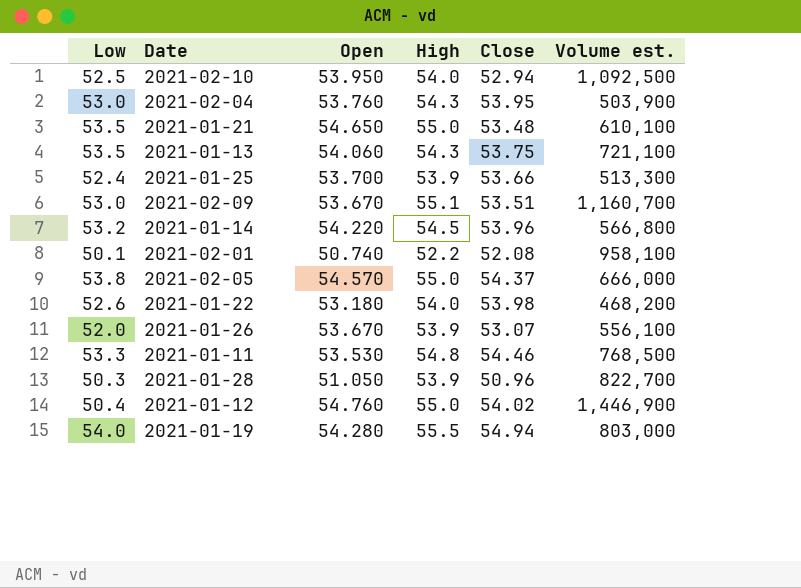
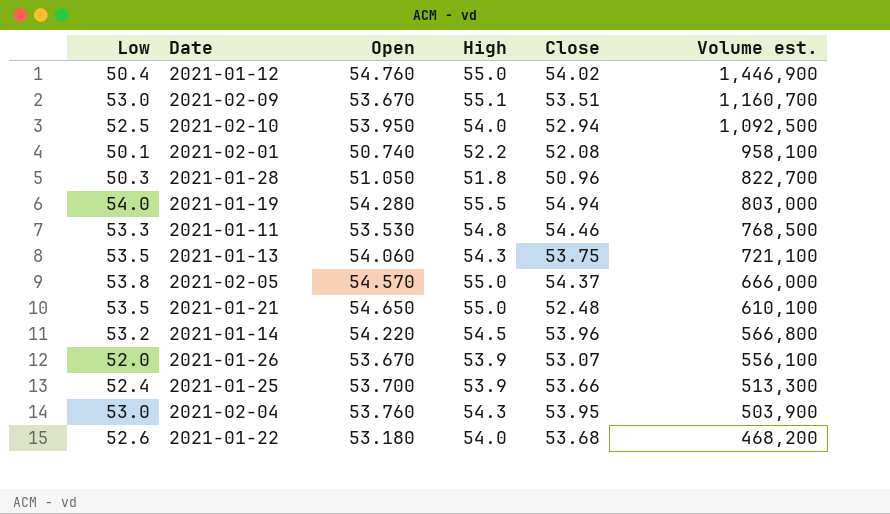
row order: none -> Volume est. descending
2021-01-28 | High: 53.9 -> 51.8
2021-01-21 | Close: 53.48 -> 52.48
2021-01-22 | Close: 53.98 -> 53.68

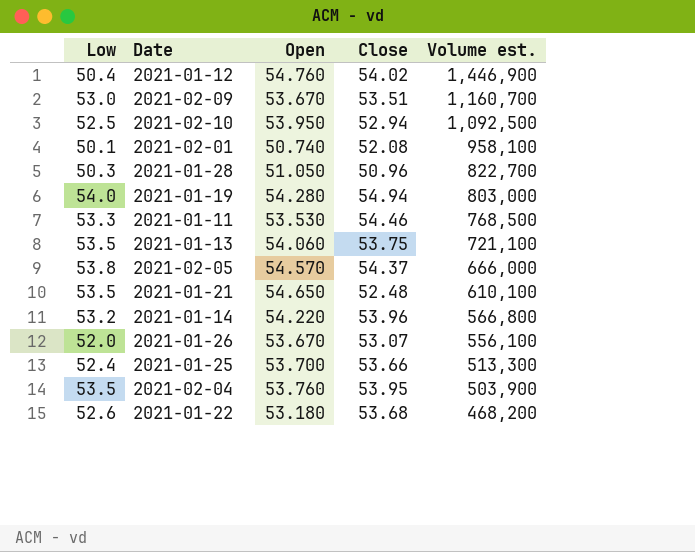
column High | position: 4 -> none
2021-02-04 | Low: 53.0 -> 53.5

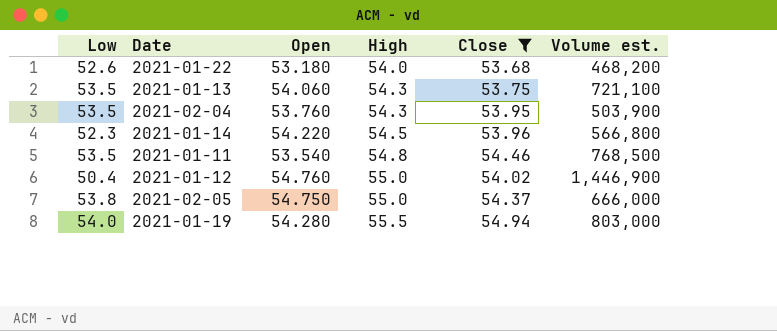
filter: none -> Close >= 53.68
row order: Volume est. descending -> High ascending
column High | position: none -> 4
2021-01-14 | Low: 53.2 -> 52.3
2021-01-11 | Low: 53.3 -> 53.5
2021-01-11 | Open: 53.530 -> 53.540
2021-02-05 | Open: 54.570 -> 54.750

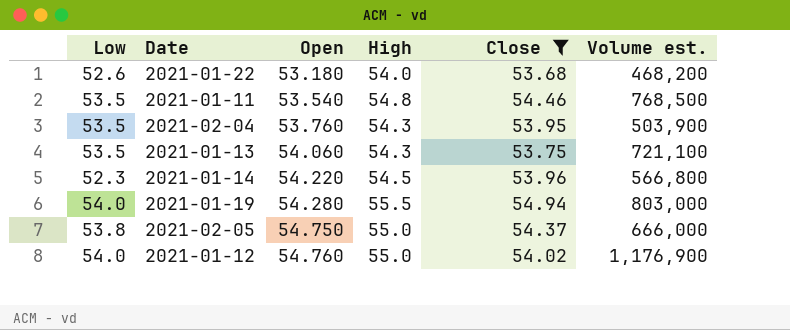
row order: High ascending -> Open ascending
2021-01-12 | Low: 50.4 -> 54.0
2021-01-12 | Volume est.: 1,446,900 -> 1,176,900

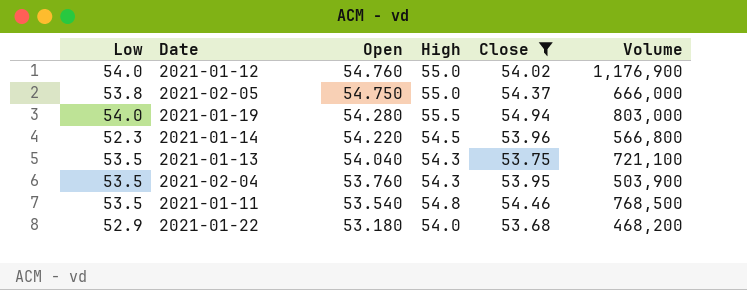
row order: Open ascending -> Open descending
column name: Volume est. -> Volume
2021-01-13 | Open: 54.060 -> 54.040
2021-01-22 | Low: 52.6 -> 52.9

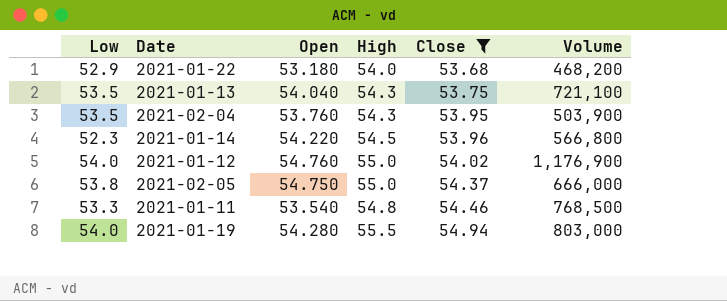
row order: Open descending -> Close ascending
2021-01-11 | Low: 53.5 -> 53.3

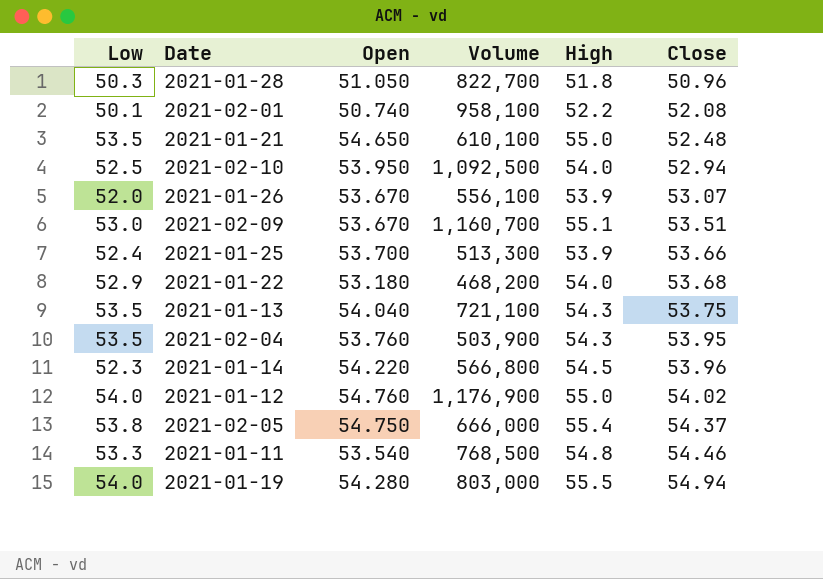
filter: Close >= 53.68 -> none
column Volume | position: 6 -> 4
2021-02-05 | High: 55.0 -> 55.4

